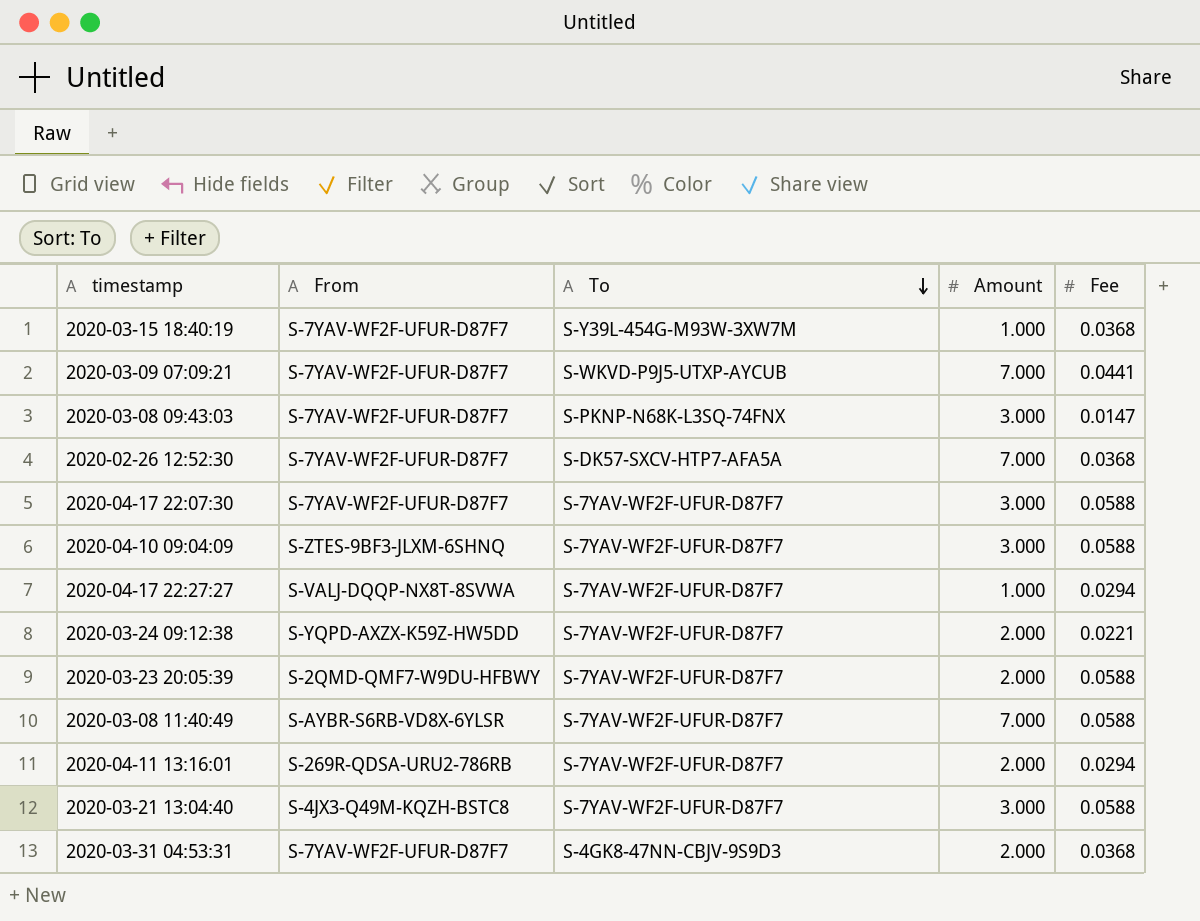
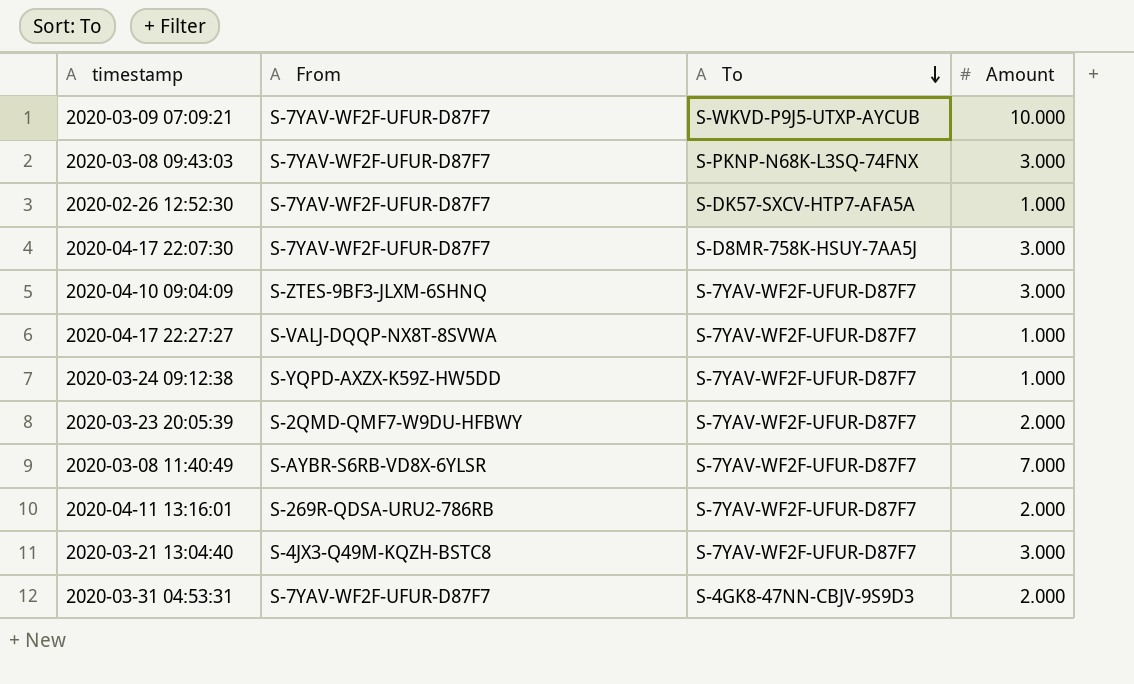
column Fee | position: 5 -> none
row 2020-03-15 18:40:19: S-7YAV-WF2F-UFUR-D87F7 | S-Y39L-454G-M93W-3XW7M | 1.000 | 0.0368 -> none
2020-03-09 07:09:21 | Amount: 7.000 -> 10.000
2020-02-26 12:52:30 | Amount: 7.000 -> 1.000
2020-04-17 22:07:30 | To: S-7YAV-WF2F-UFUR-D87F7 -> S-D8MR-758K-HSUY-7AA5J
2020-03-24 09:12:38 | Amount: 2.000 -> 1.000

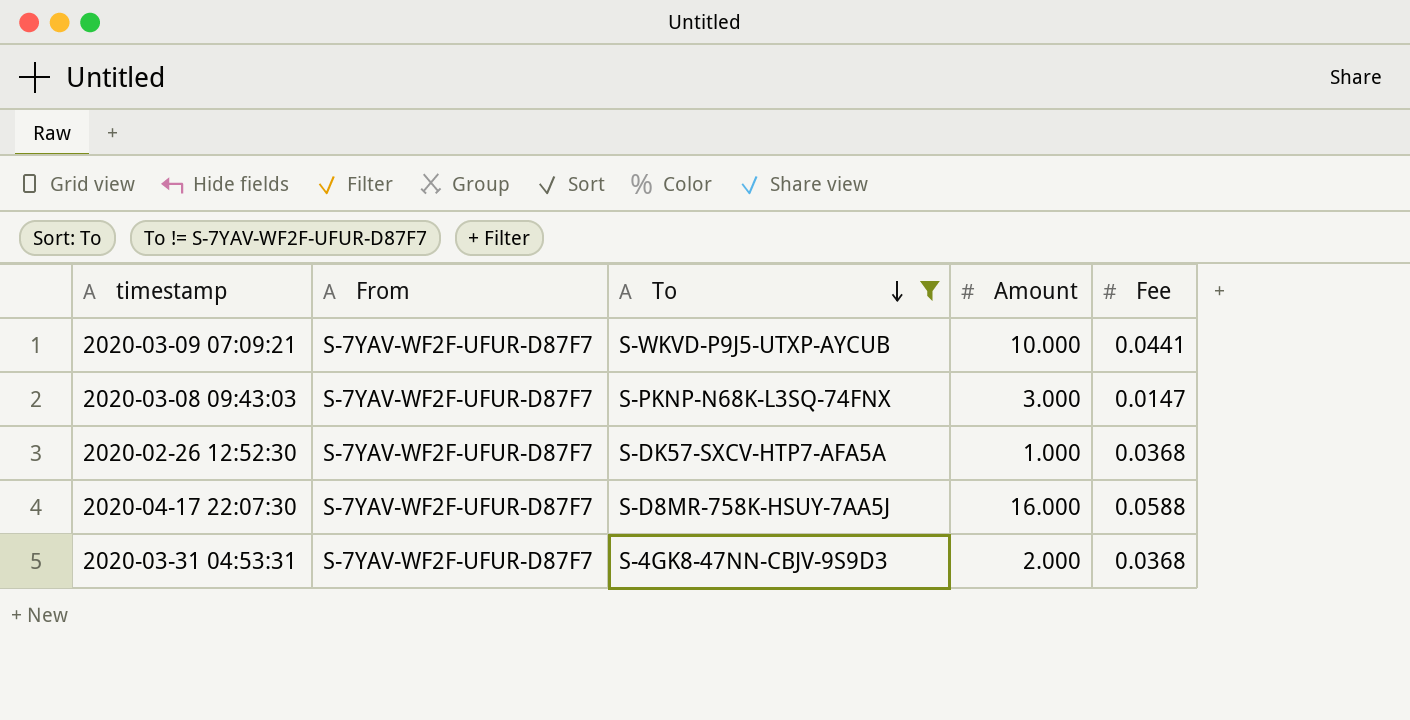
filter: none -> To != S-7YAV-WF2F-UFUR-D87F7
column Fee | position: none -> 5
2020-04-17 22:07:30 | Amount: 3.000 -> 16.000

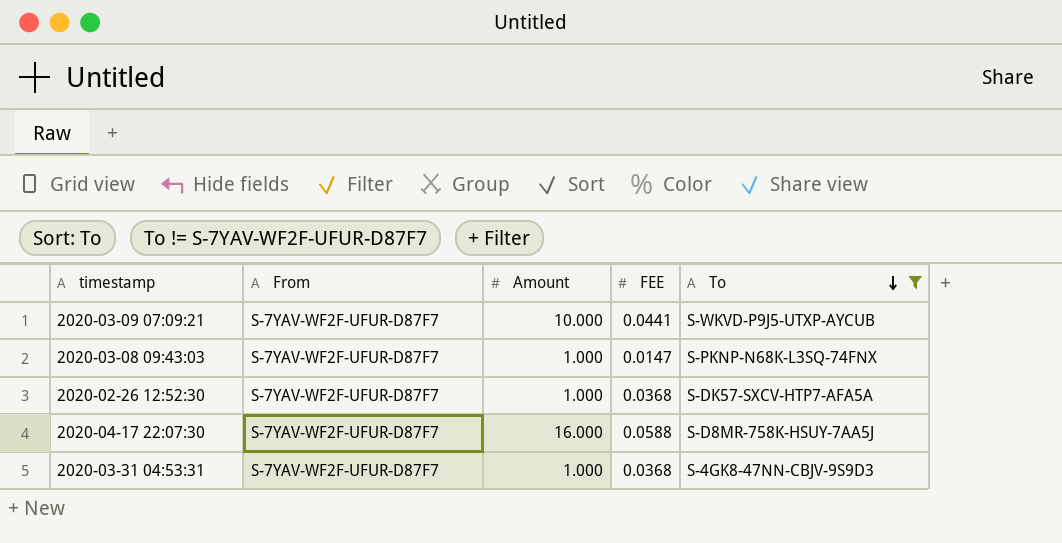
column name: Fee -> FEE
column To | position: 3 -> 5
2020-03-08 09:43:03 | Amount: 3.000 -> 1.000
2020-03-31 04:53:31 | Amount: 2.000 -> 1.000

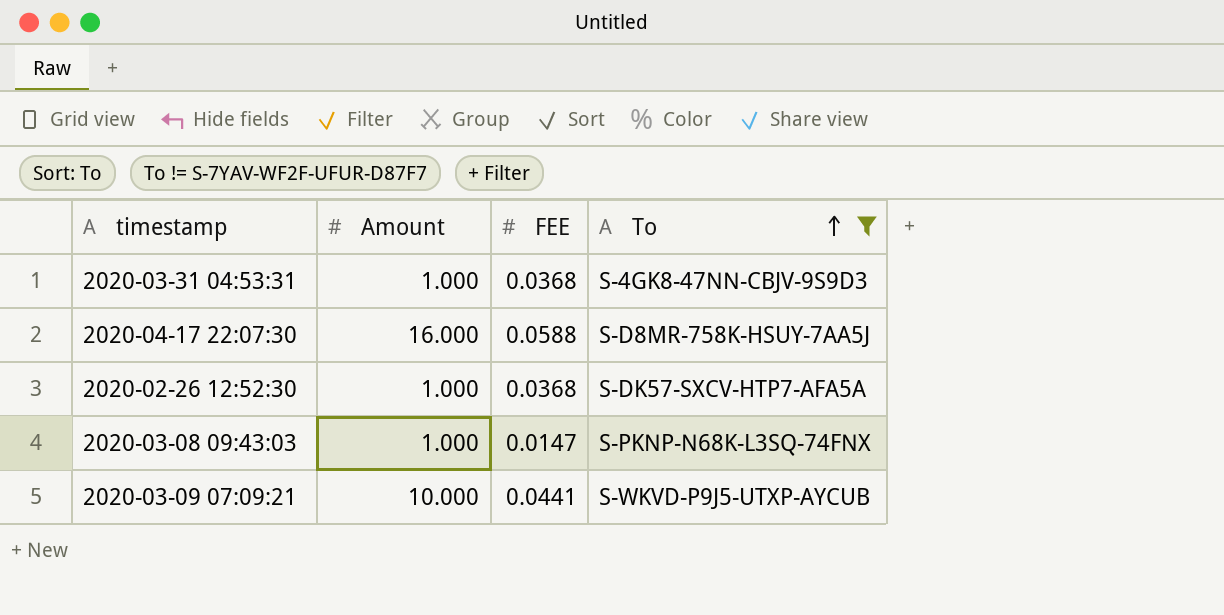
row order: To descending -> To ascending
column From | position: 2 -> none

